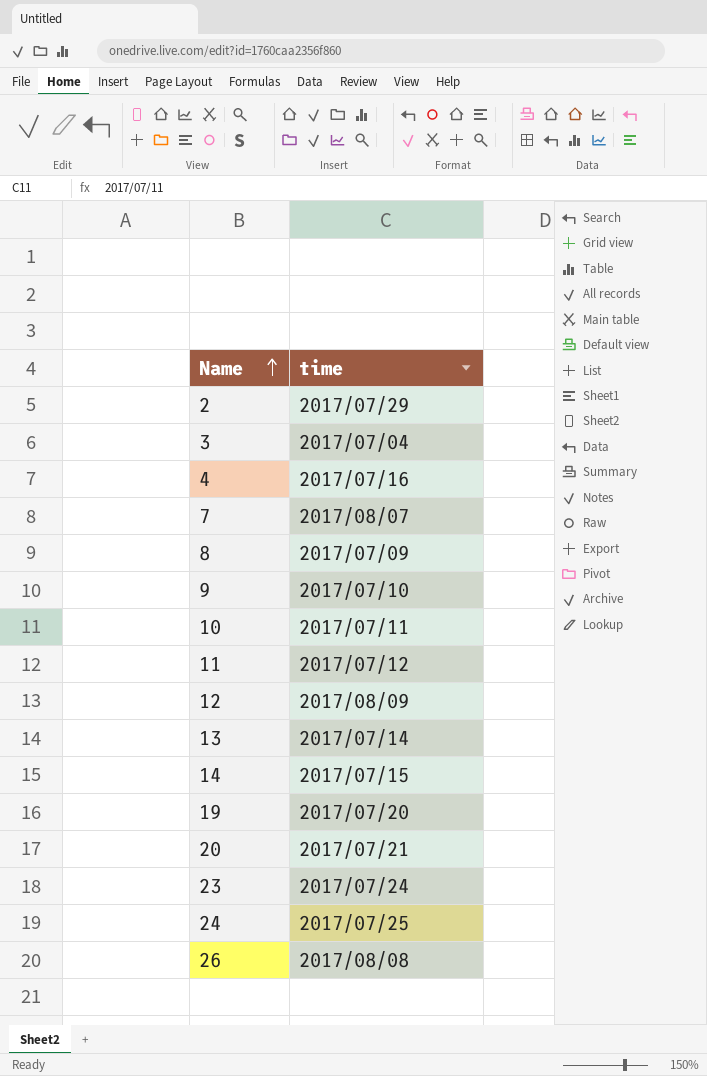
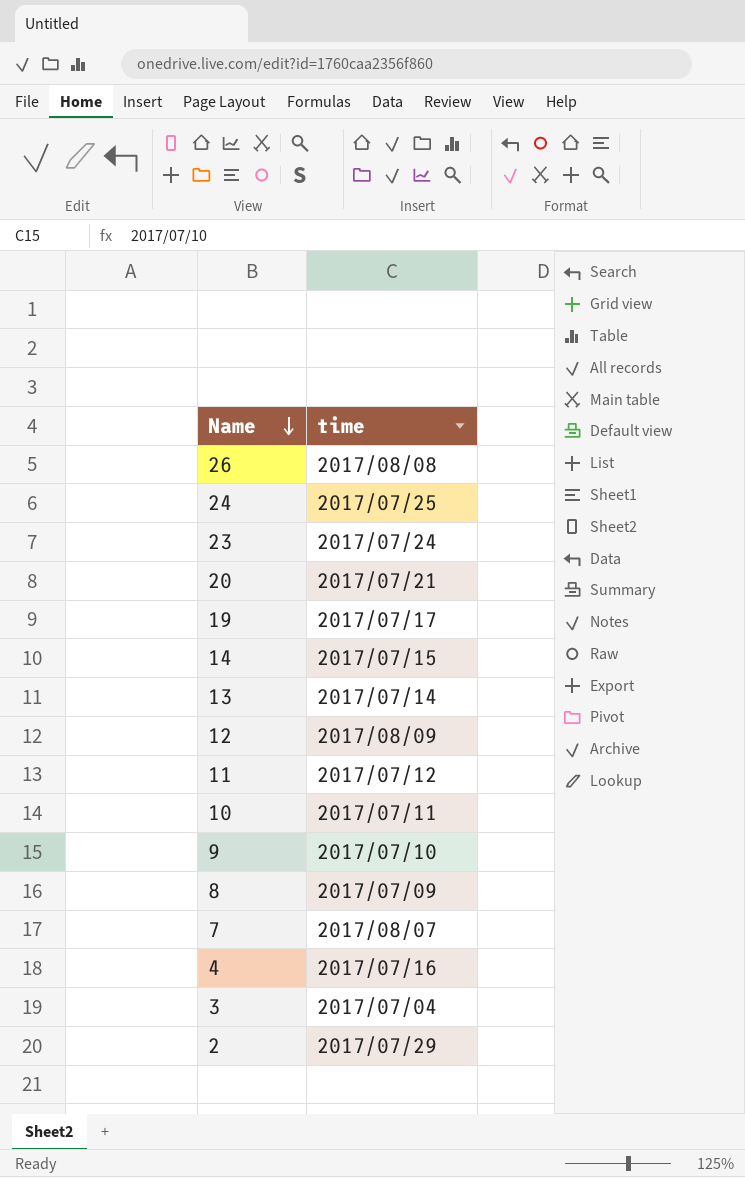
row order: Name ascending -> Name descending
19 | time: 2017/07/20 -> 2017/07/17

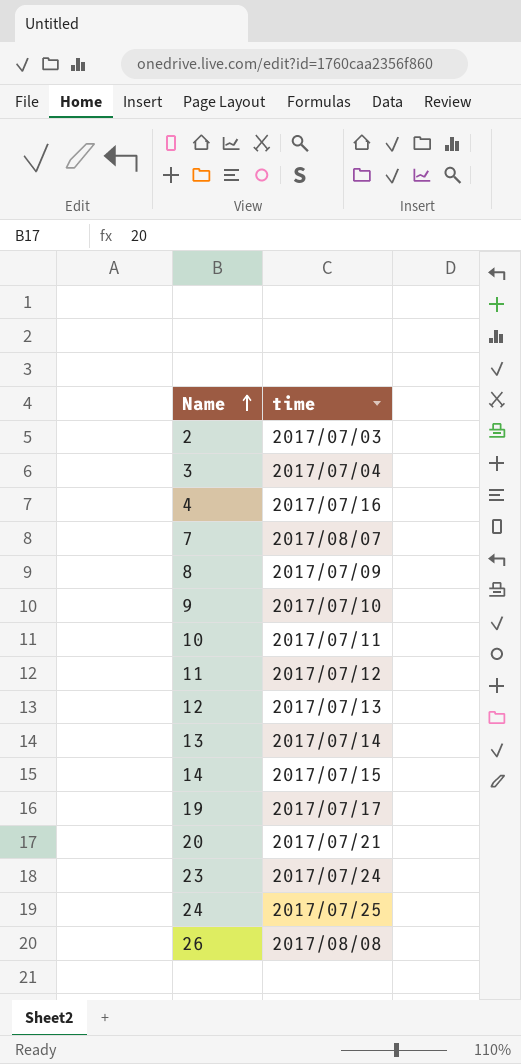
row order: Name descending -> Name ascending
2 | time: 2017/07/29 -> 2017/07/03
12 | time: 2017/08/09 -> 2017/07/13

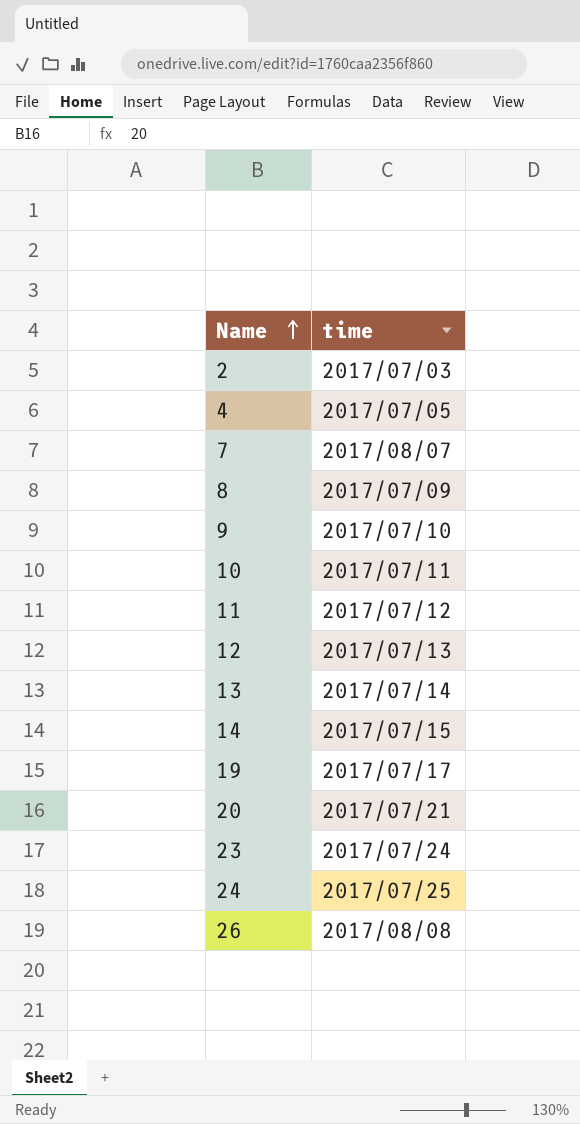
row 3: 2017/07/04 -> none
4 | time: 2017/07/16 -> 2017/07/05

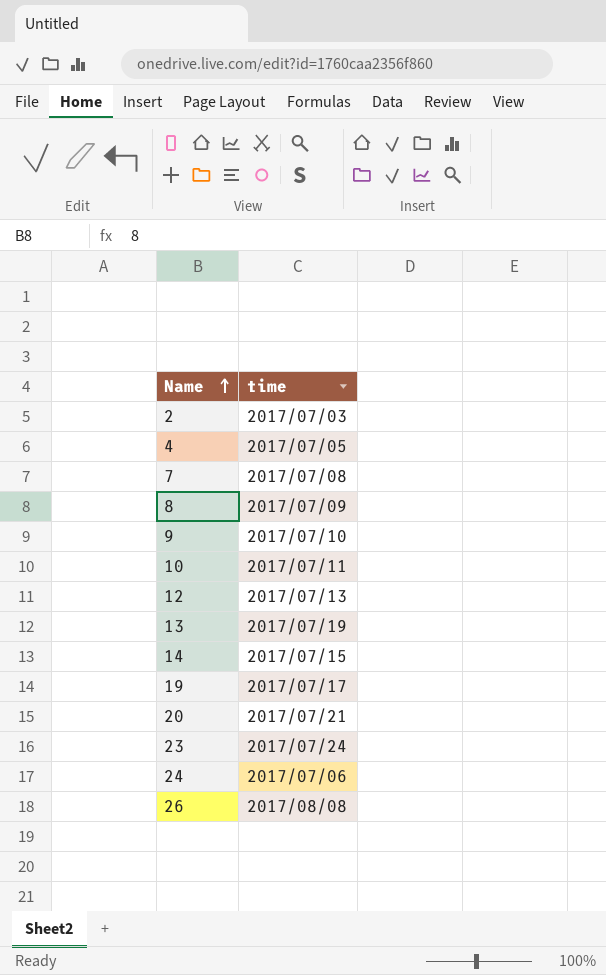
row 11: 2017/07/12 -> none
7 | time: 2017/08/07 -> 2017/07/08
13 | time: 2017/07/14 -> 2017/07/19
24 | time: 2017/07/25 -> 2017/07/06

